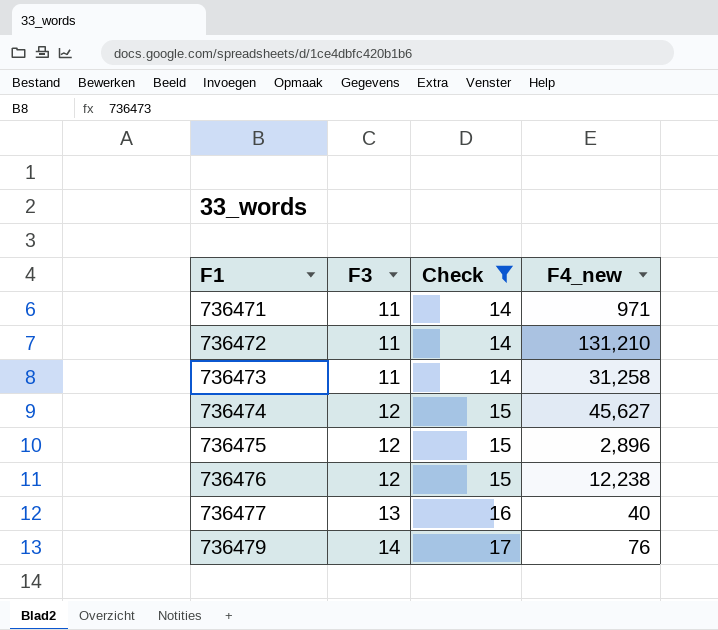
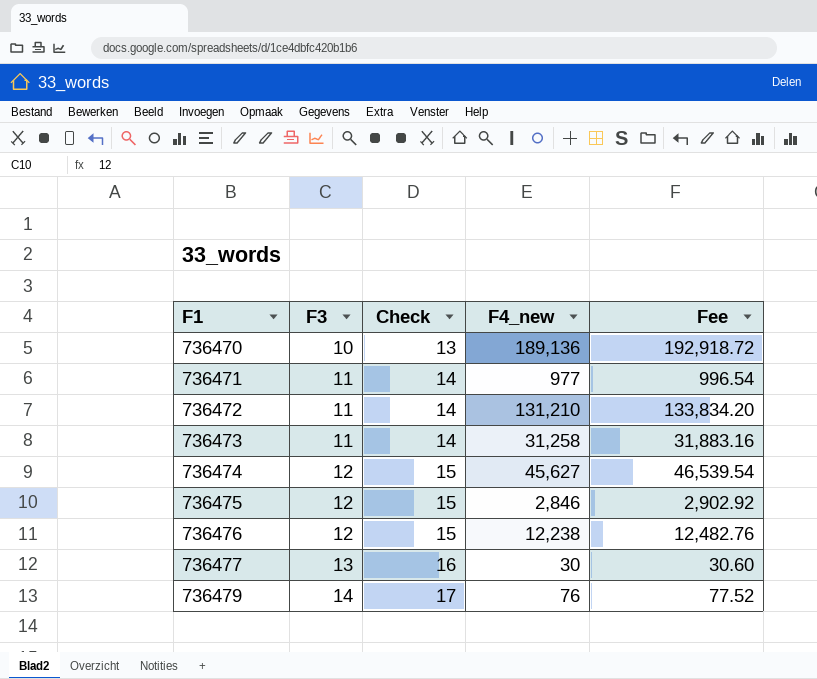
filter: Check != 13 -> none
column Fee | formula: none -> [F4_new] * 1.02
736471 | F4_new: 971 -> 977
736475 | F4_new: 2,896 -> 2,846
736477 | F4_new: 40 -> 30

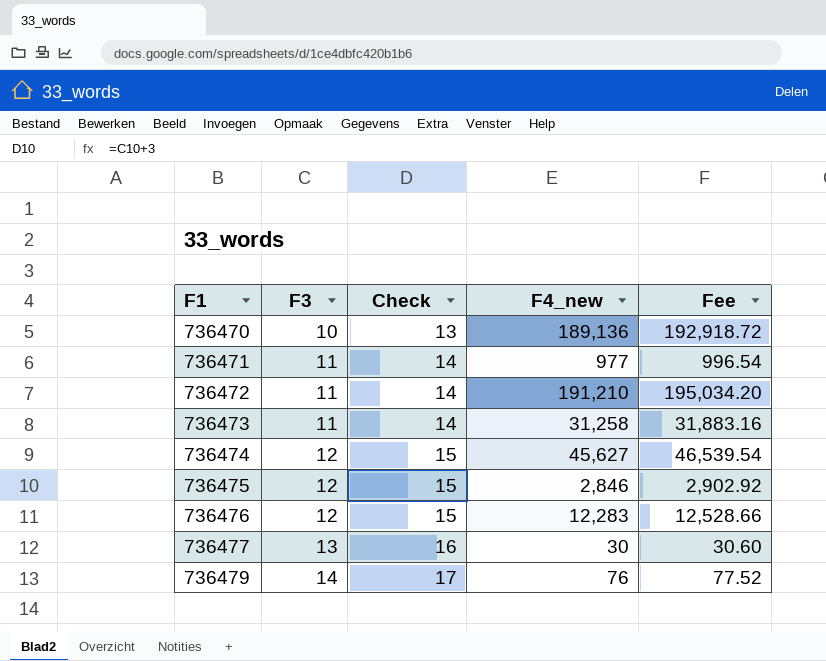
736472 | F4_new: 131,210 -> 191,210
736472 | Fee: 133,834.20 -> 195,034.20
736476 | F4_new: 12,238 -> 12,283
736476 | Fee: 12,482.76 -> 12,528.66

